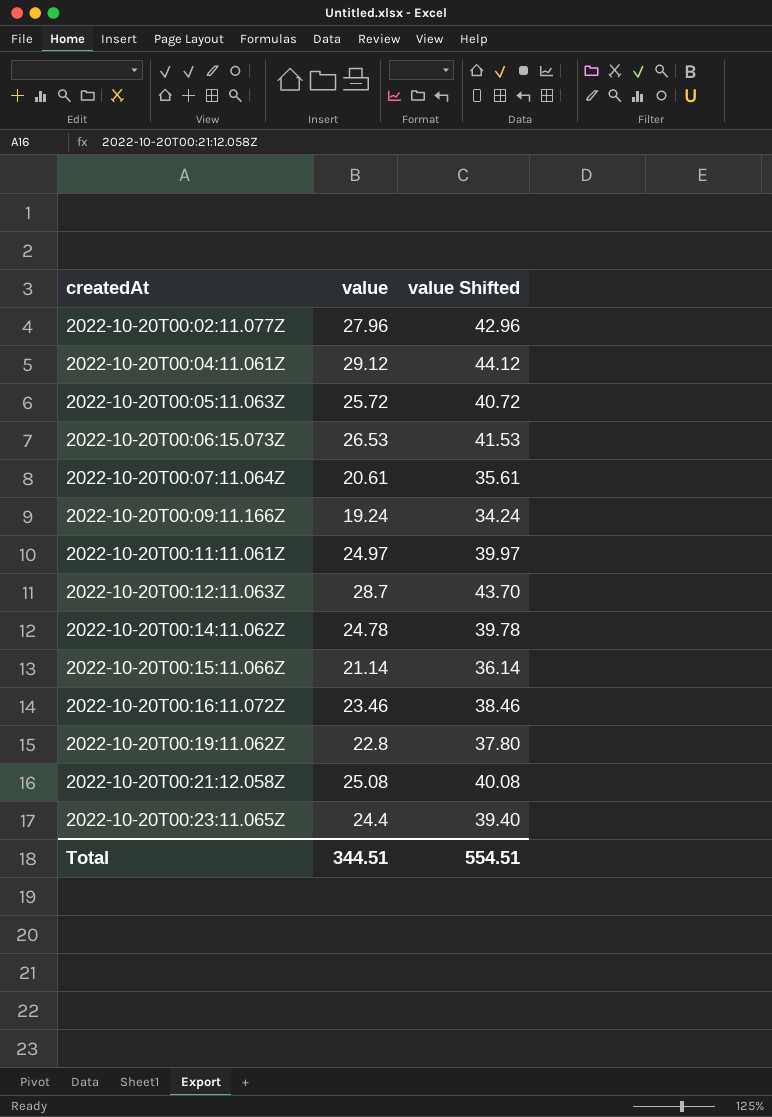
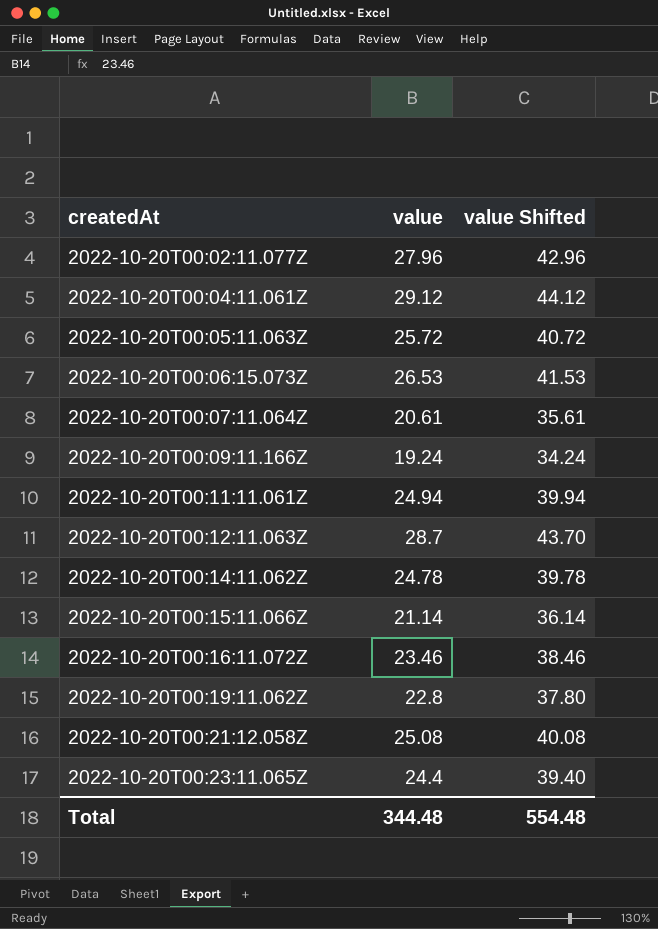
2022-10-20T00:11:11.061Z | value: 24.97 -> 24.94
2022-10-20T00:11:11.061Z | value Shifted: 39.97 -> 39.94
Total | value: 344.51 -> 344.48
Total | value Shifted: 554.51 -> 554.48

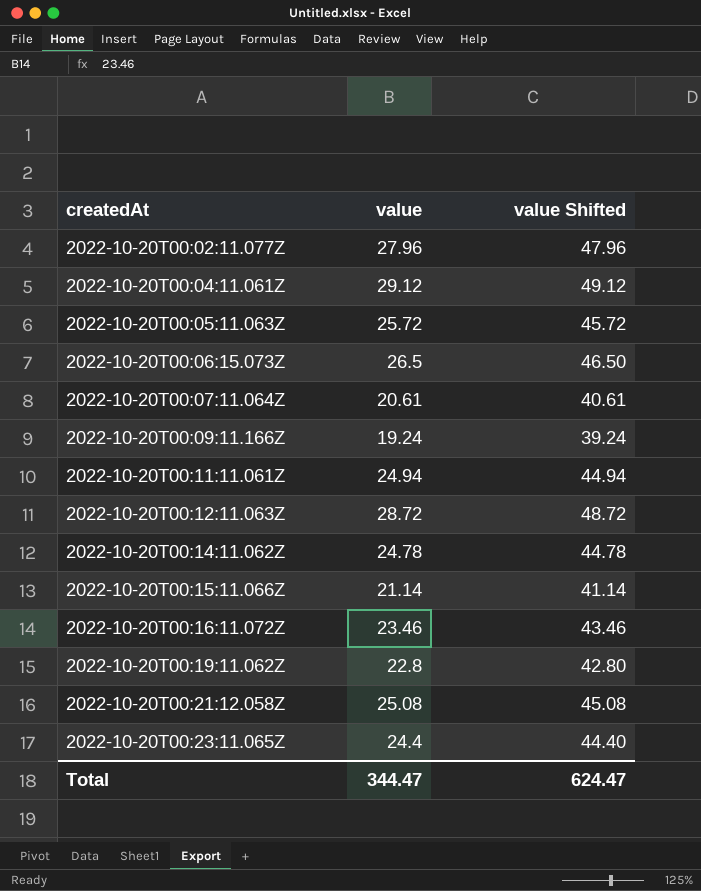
column value Shifted | formula: [value] + 15 -> [value] + 20
2022-10-20T00:06:15.073Z | value: 26.53 -> 26.5
2022-10-20T00:12:11.063Z | value: 28.7 -> 28.72
Total | value: 344.48 -> 344.47
Total | value Shifted: 554.48 -> 624.47

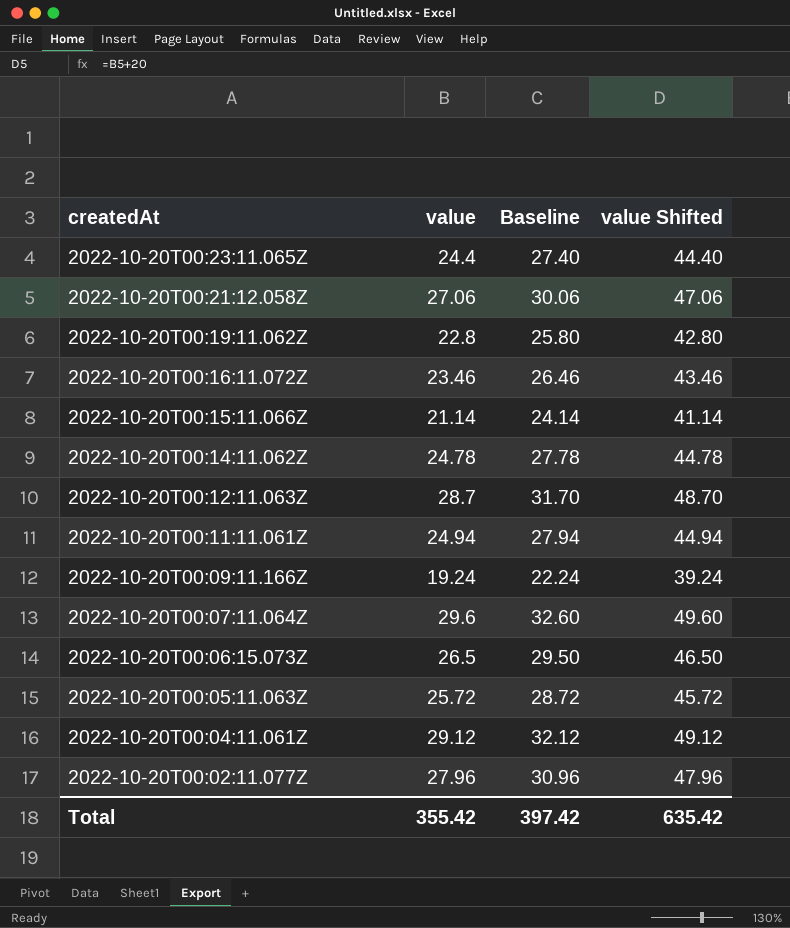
row order: createdAt ascending -> createdAt descending
column Baseline | formula: none -> [value] + 3
2022-10-20T00:21:12.058Z | value: 25.08 -> 27.06
2022-10-20T00:21:12.058Z | value Shifted: 45.08 -> 47.06
2022-10-20T00:12:11.063Z | value: 28.72 -> 28.7
2022-10-20T00:12:11.063Z | value Shifted: 48.72 -> 48.70
2022-10-20T00:07:11.064Z | value: 20.61 -> 29.6
2022-10-20T00:07:11.064Z | value Shifted: 40.61 -> 49.60
Total | value: 344.47 -> 355.42
Total | value Shifted: 624.47 -> 635.42

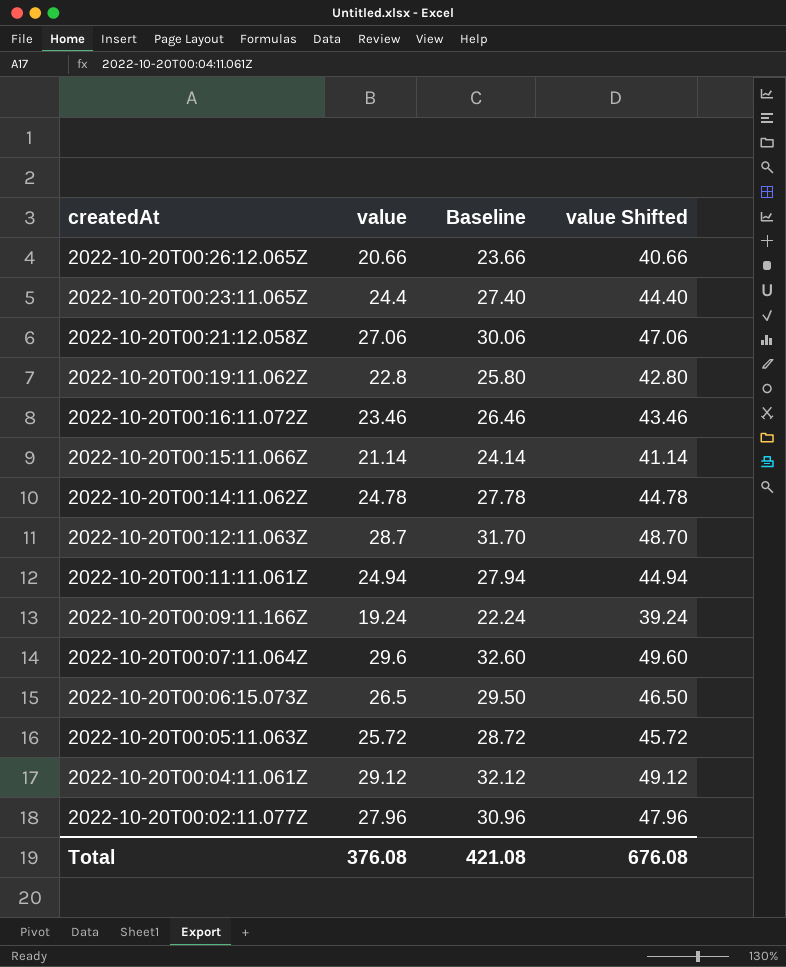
row 2022-10-20T00:26:12.065Z: none -> 20.66 | 23.66 | 40.66
Total | value: 355.42 -> 376.08
Total | Baseline: 397.42 -> 421.08
Total | value Shifted: 635.42 -> 676.08

